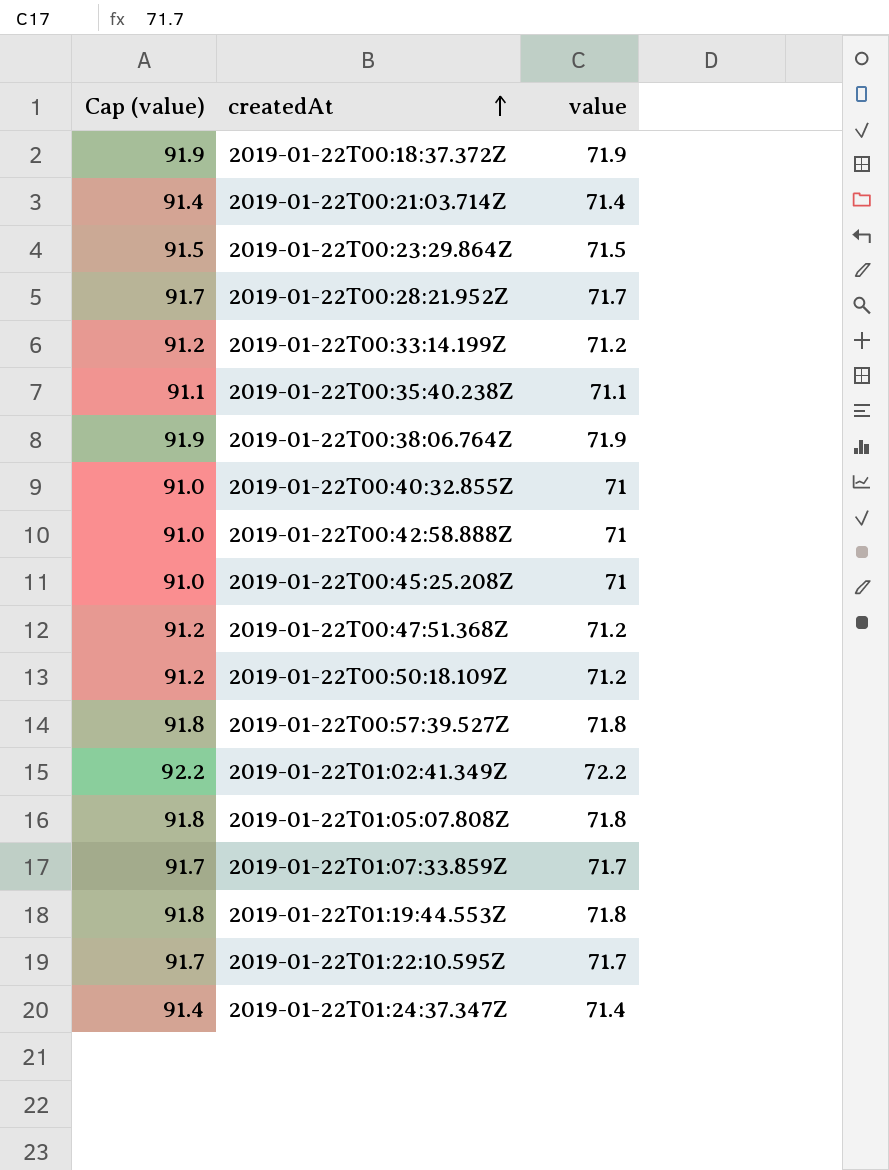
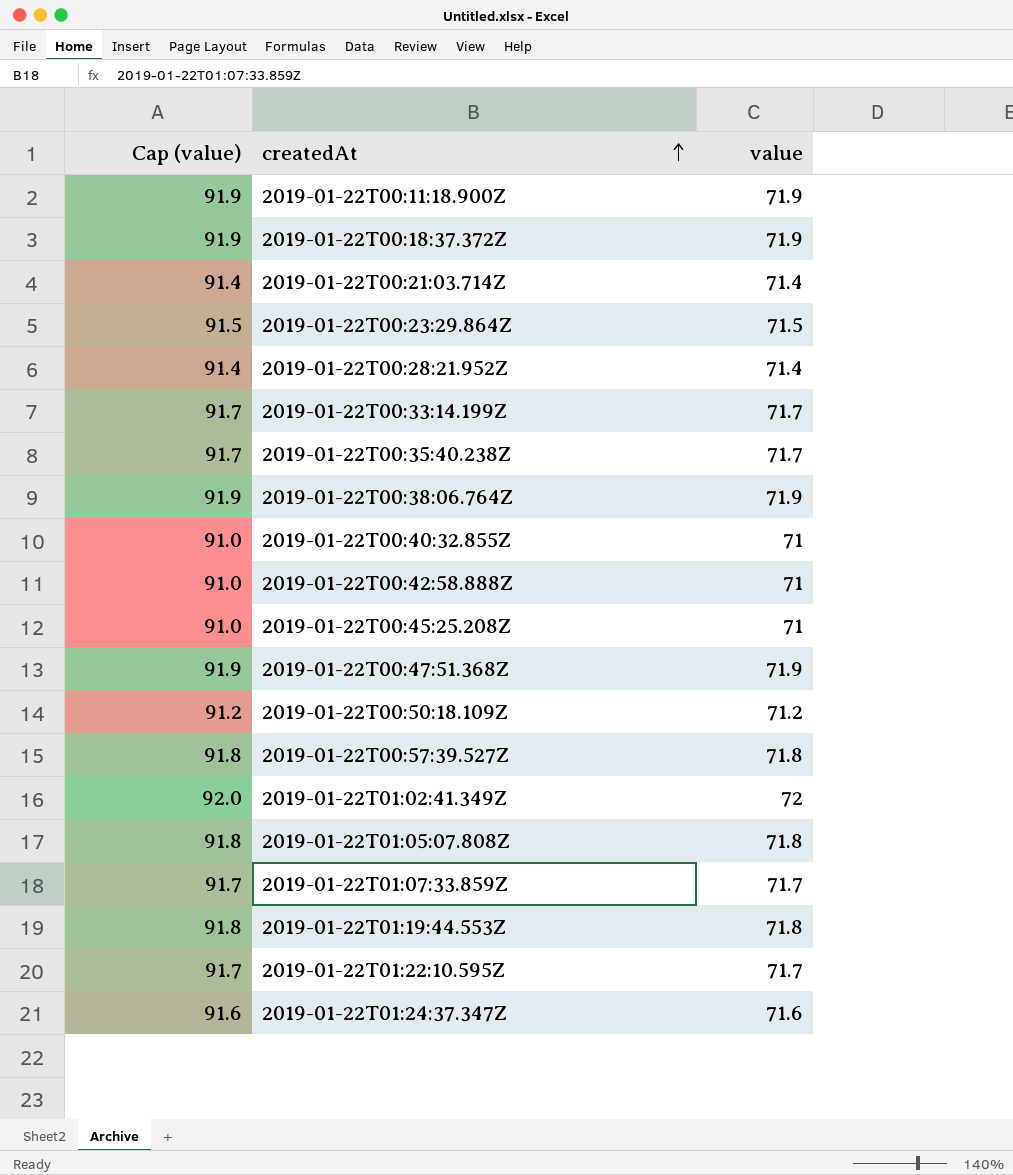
row 2019-01-22T00:11:18.900Z: none -> 91.9 | 71.9
2019-01-22T00:28:21.952Z | Cap (value): 91.7 -> 91.4
2019-01-22T00:28:21.952Z | value: 71.7 -> 71.4
2019-01-22T00:33:14.199Z | Cap (value): 91.2 -> 91.7
2019-01-22T00:33:14.199Z | value: 71.2 -> 71.7
2019-01-22T00:35:40.238Z | Cap (value): 91.1 -> 91.7
2019-01-22T00:35:40.238Z | value: 71.1 -> 71.7
2019-01-22T00:47:51.368Z | Cap (value): 91.2 -> 91.9
2019-01-22T00:47:51.368Z | value: 71.2 -> 71.9
2019-01-22T01:02:41.349Z | Cap (value): 92.2 -> 92.0
2019-01-22T01:02:41.349Z | value: 72.2 -> 72
2019-01-22T01:24:37.347Z | Cap (value): 91.4 -> 91.6
2019-01-22T01:24:37.347Z | value: 71.4 -> 71.6

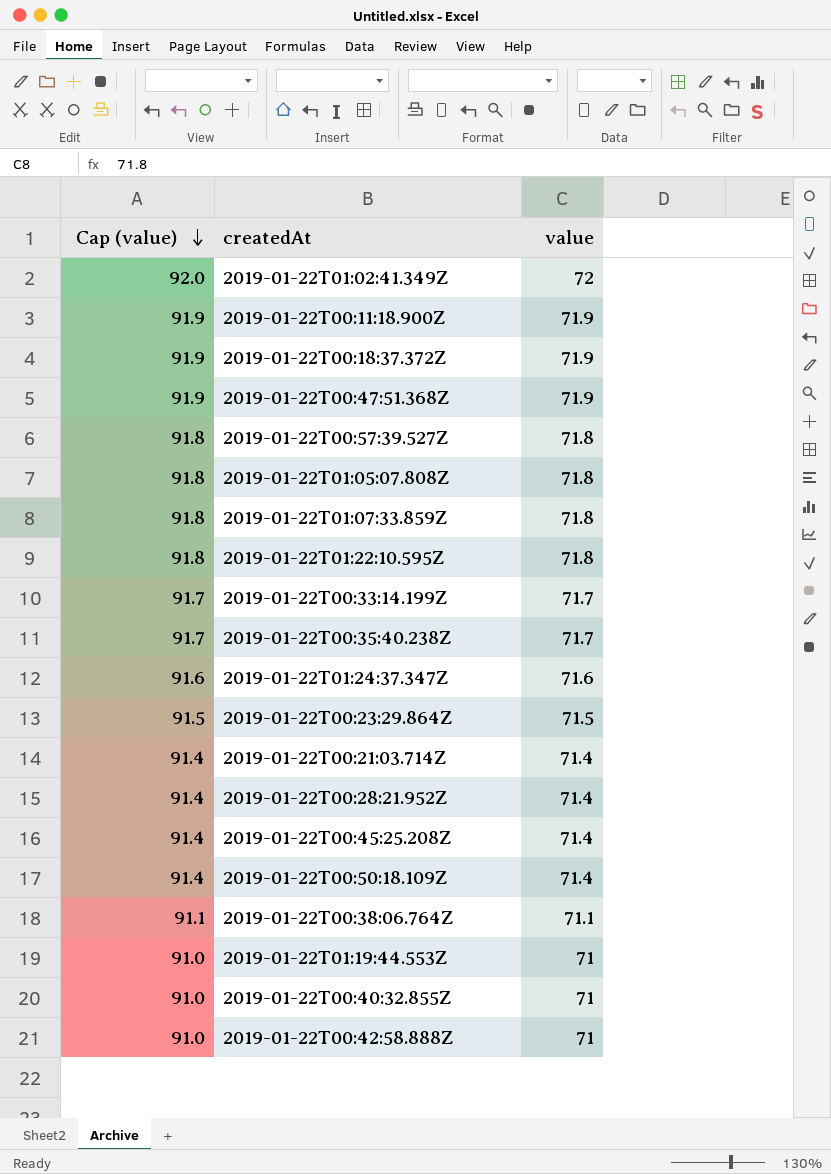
row order: createdAt ascending -> Cap (value) descending
2019-01-22T01:07:33.859Z | Cap (value): 91.7 -> 91.8
2019-01-22T01:07:33.859Z | value: 71.7 -> 71.8
2019-01-22T01:22:10.595Z | Cap (value): 91.7 -> 91.8
2019-01-22T01:22:10.595Z | value: 71.7 -> 71.8
2019-01-22T00:45:25.208Z | Cap (value): 91.0 -> 91.4
2019-01-22T00:45:25.208Z | value: 71 -> 71.4
2019-01-22T00:50:18.109Z | Cap (value): 91.2 -> 91.4
2019-01-22T00:50:18.109Z | value: 71.2 -> 71.4
2019-01-22T00:38:06.764Z | Cap (value): 91.9 -> 91.1
2019-01-22T00:38:06.764Z | value: 71.9 -> 71.1
2019-01-22T01:19:44.553Z | Cap (value): 91.8 -> 91.0
2019-01-22T01:19:44.553Z | value: 71.8 -> 71

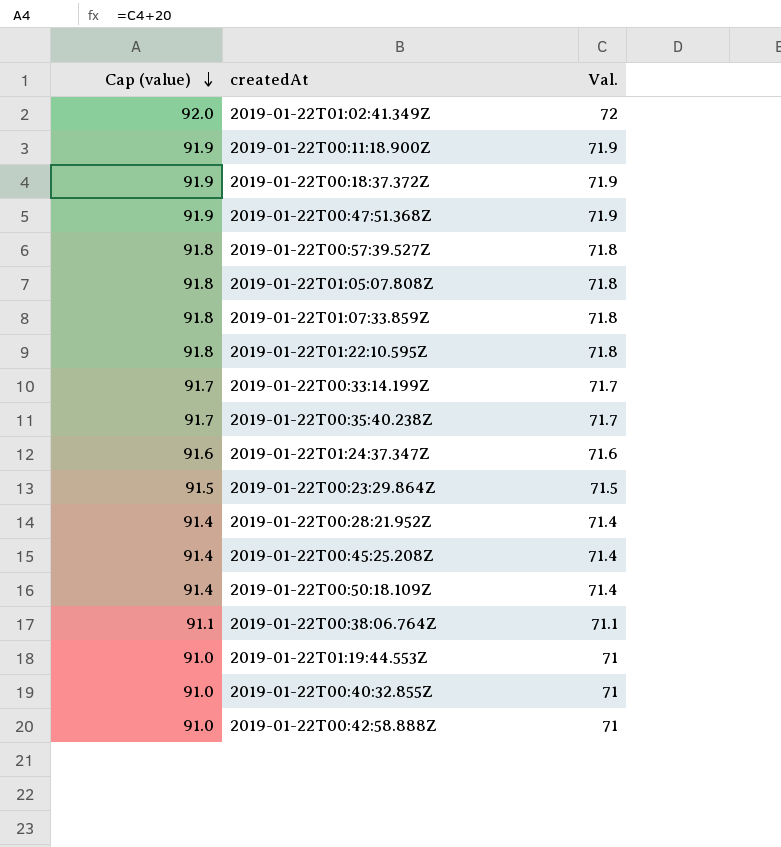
column name: value -> Val.
row 2019-01-22T00:21:03.714Z: 91.4 | 71.4 -> none

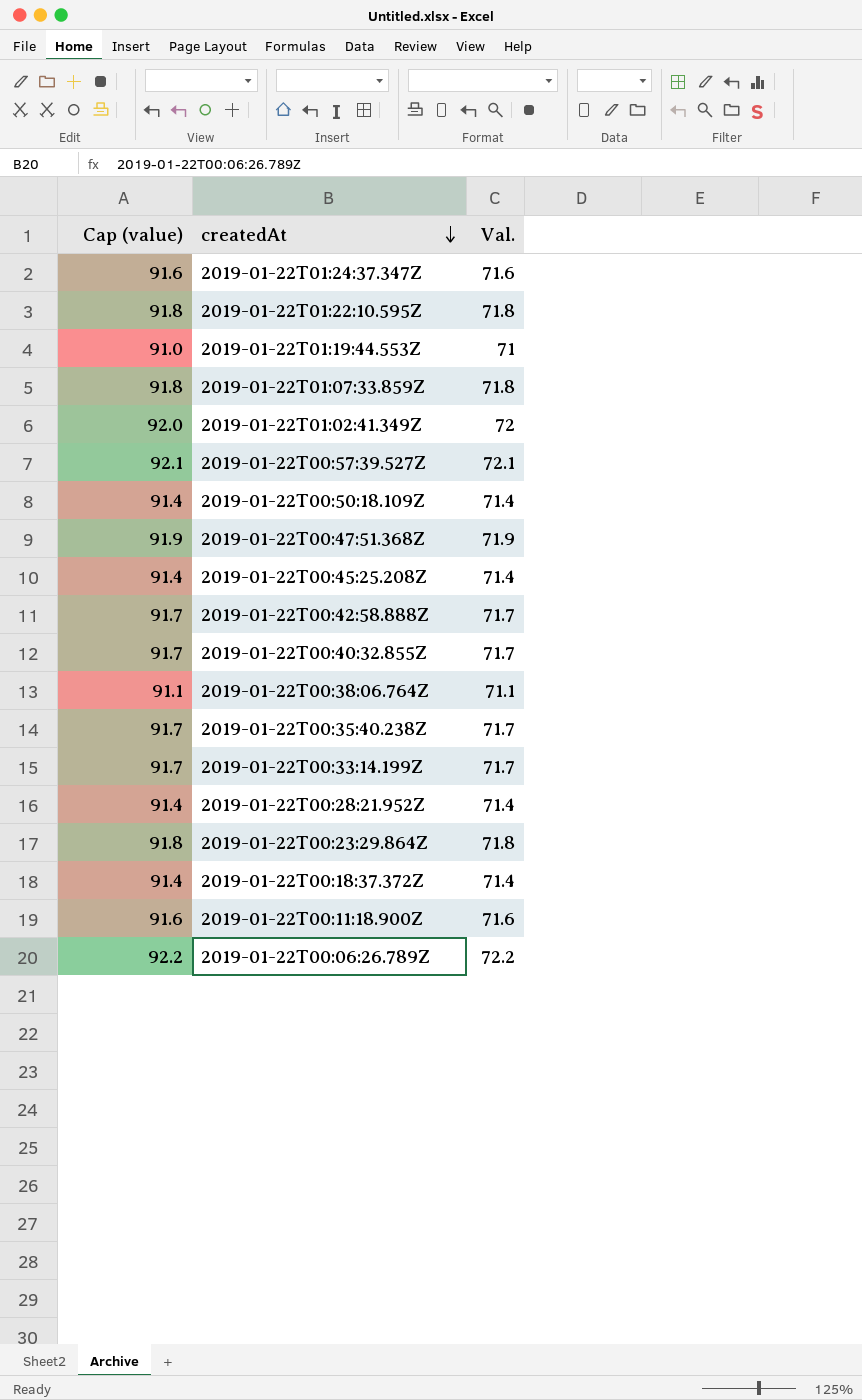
row order: Cap (value) descending -> createdAt descending
row 2019-01-22T01:05:07.808Z: 91.8 | 71.8 -> none
2019-01-22T00:57:39.527Z | Cap (value): 91.8 -> 92.1
2019-01-22T00:57:39.527Z | Val.: 71.8 -> 72.1
2019-01-22T00:42:58.888Z | Cap (value): 91.0 -> 91.7
2019-01-22T00:42:58.888Z | Val.: 71 -> 71.7
2019-01-22T00:40:32.855Z | Cap (value): 91.0 -> 91.7
2019-01-22T00:40:32.855Z | Val.: 71 -> 71.7
2019-01-22T00:23:29.864Z | Cap (value): 91.5 -> 91.8
2019-01-22T00:23:29.864Z | Val.: 71.5 -> 71.8
2019-01-22T00:18:37.372Z | Cap (value): 91.9 -> 91.4
2019-01-22T00:18:37.372Z | Val.: 71.9 -> 71.4
2019-01-22T00:11:18.900Z | Cap (value): 91.9 -> 91.6
2019-01-22T00:11:18.900Z | Val.: 71.9 -> 71.6
row 2019-01-22T00:06:26.789Z: none -> 92.2 | 72.2

